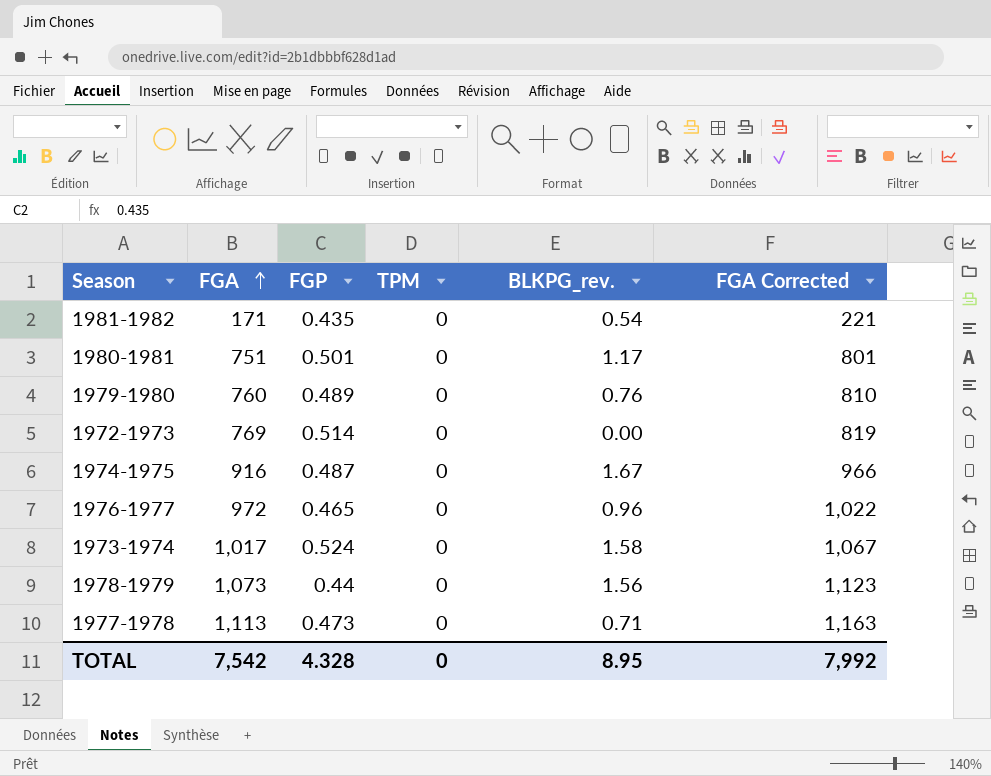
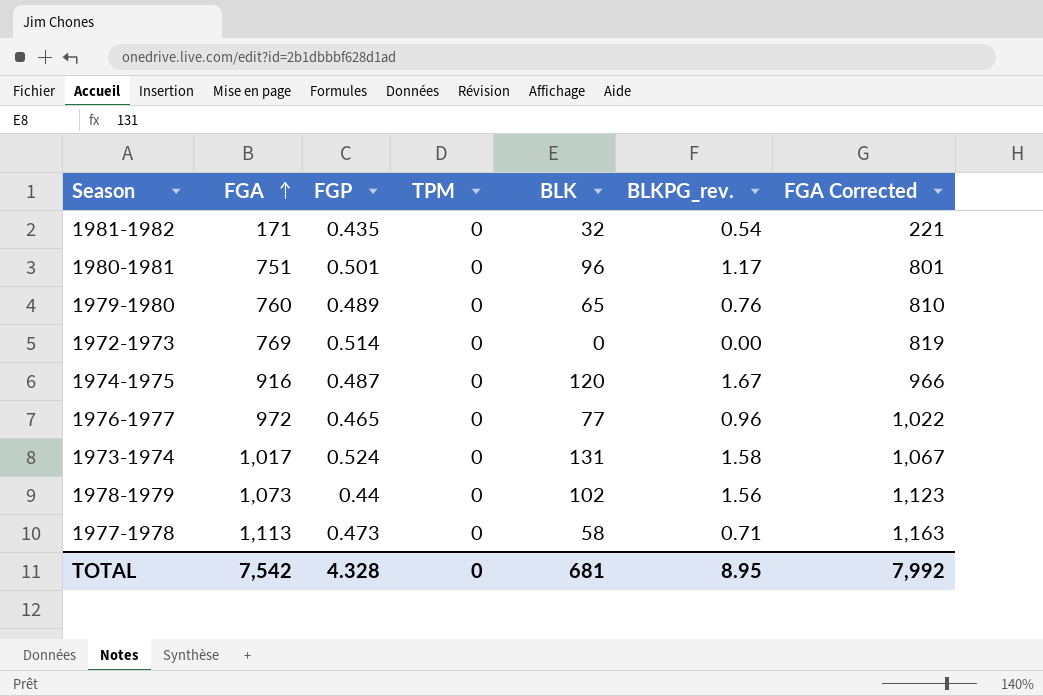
column BLK | position: none -> 5

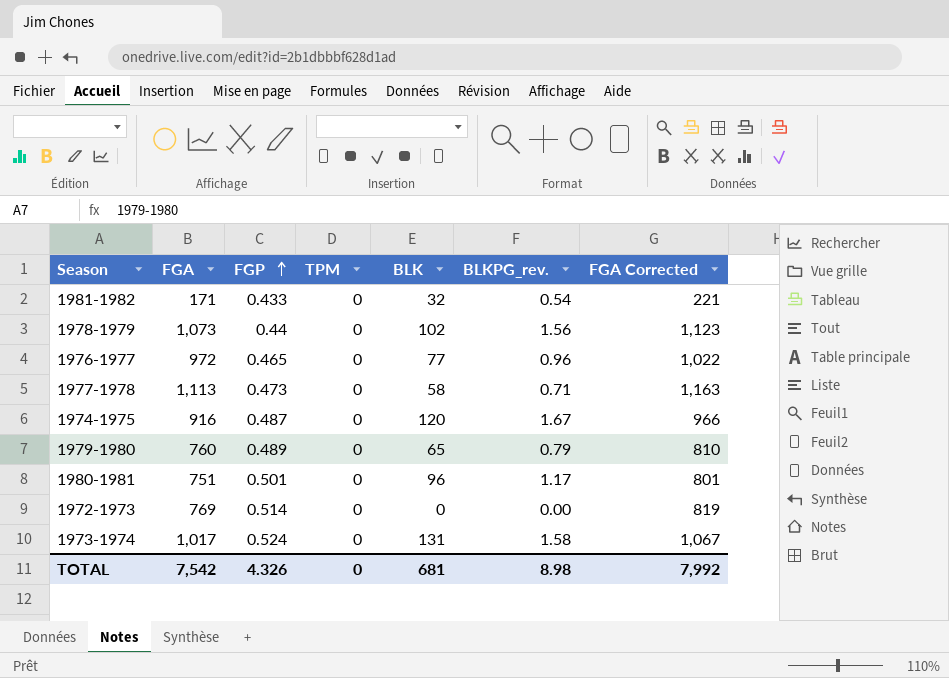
row order: FGA ascending -> FGP ascending
1981-1982 | FGP: 0.435 -> 0.433
1979-1980 | BLKPG_rev.: 0.76 -> 0.79
TOTAL | FGP: 4.328 -> 4.326
TOTAL | BLKPG_rev.: 8.95 -> 8.98

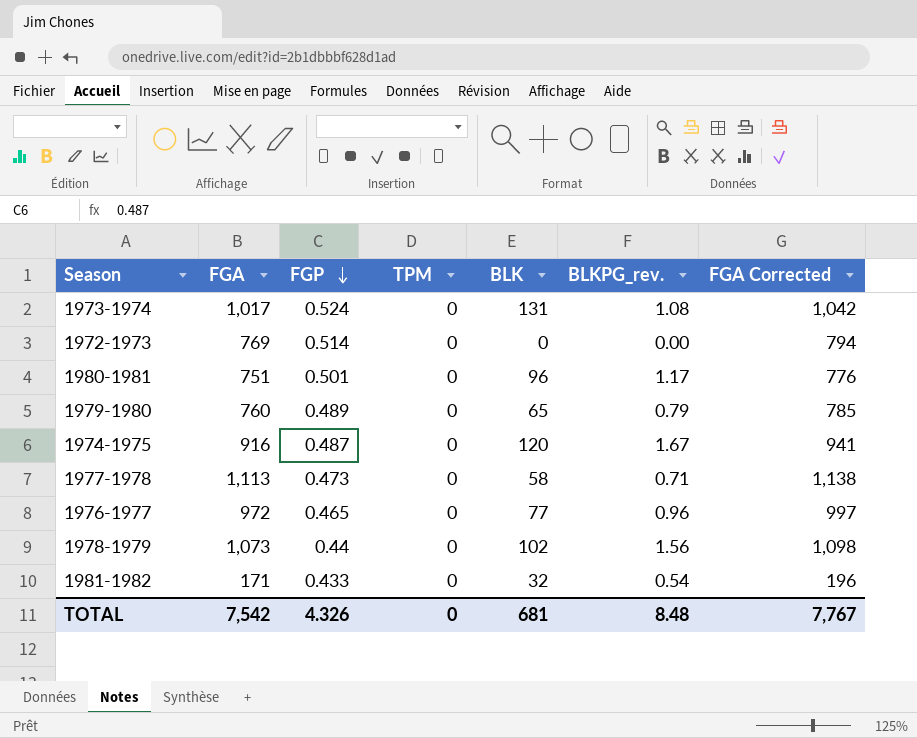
row order: FGP ascending -> FGP descending
column FGA Corrected | formula: [FGA] + 50 -> [FGA] + 25
1973-1974 | BLKPG_rev.: 1.58 -> 1.08
TOTAL | BLKPG_rev.: 8.98 -> 8.48
TOTAL | FGA Corrected: 7,992 -> 7,767

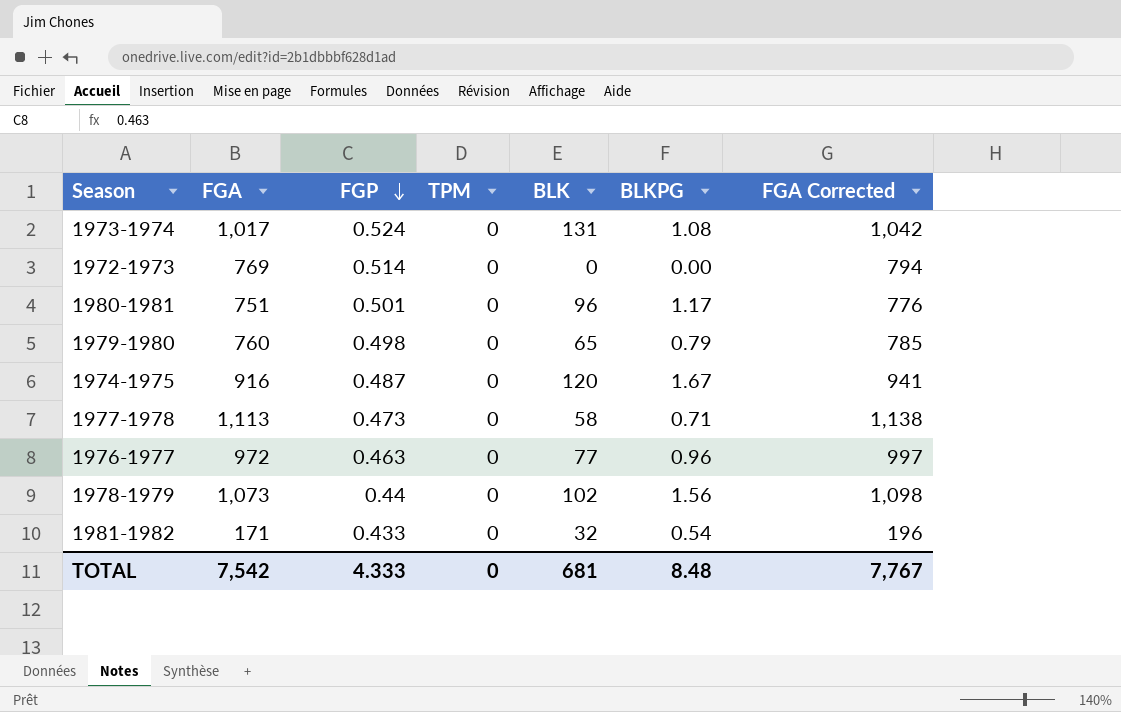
column name: BLKPG_rev. -> BLKPG
1979-1980 | FGP: 0.489 -> 0.498
1976-1977 | FGP: 0.465 -> 0.463
TOTAL | FGP: 4.326 -> 4.333

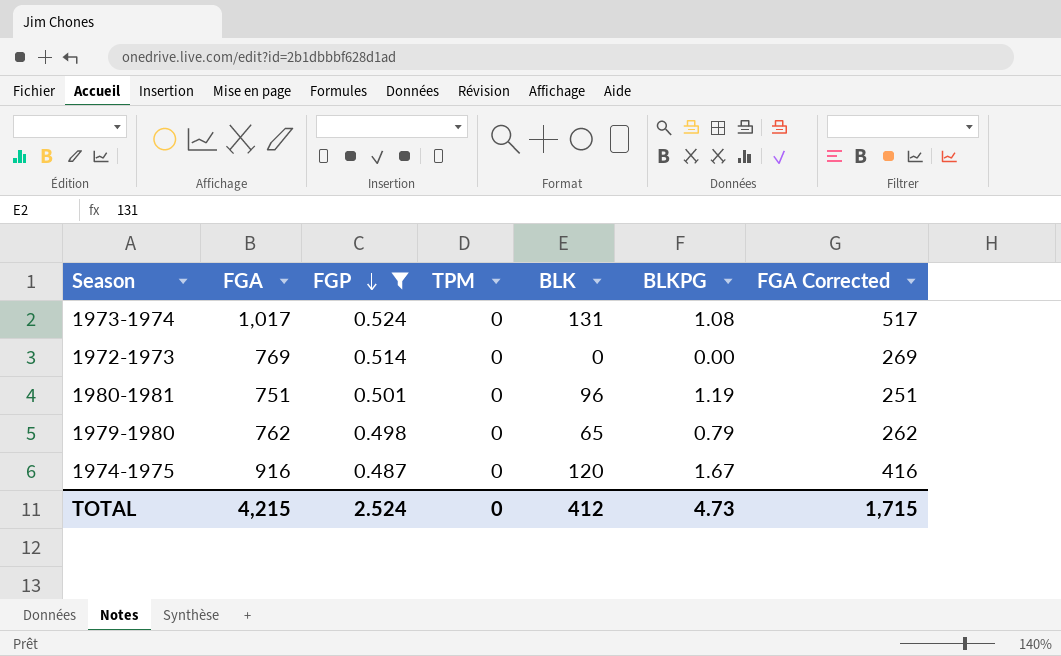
filter: none -> FGP >= 0.487
column FGA Corrected | formula: [FGA] + 25 -> [FGA] - 500
1980-1981 | BLKPG: 1.17 -> 1.19
1979-1980 | FGA: 760 -> 762
TOTAL | FGA: 7,542 -> 4,215
TOTAL | FGP: 4.333 -> 2.524
TOTAL | BLK: 681 -> 412
TOTAL | BLKPG: 8.48 -> 4.73
TOTAL | FGA Corrected: 7,767 -> 1,715

